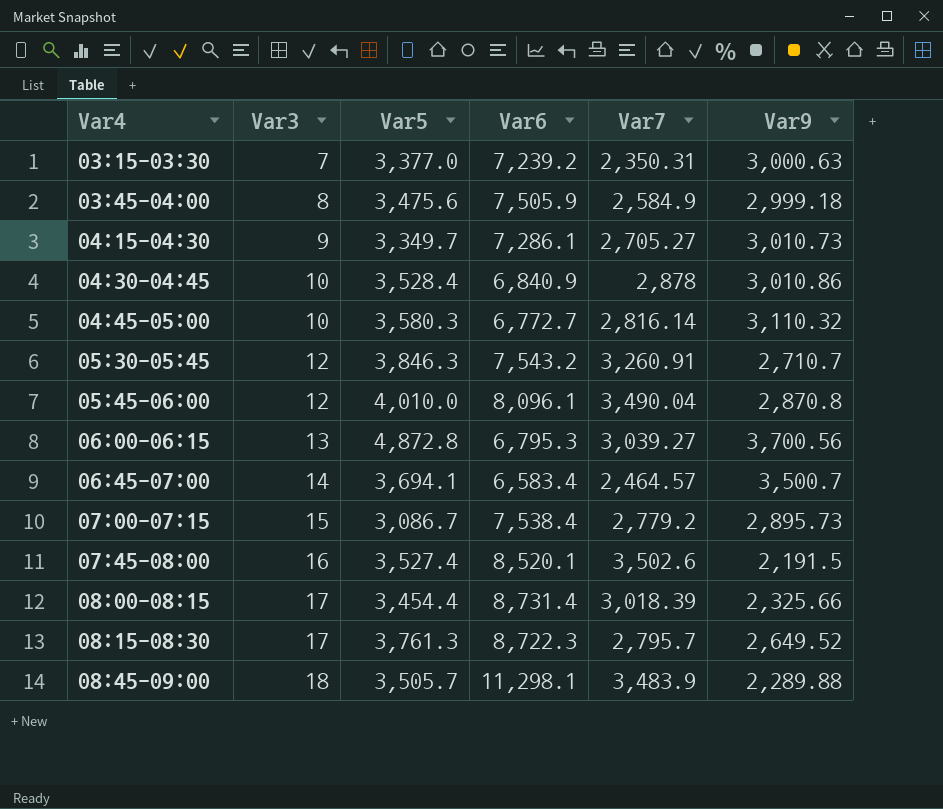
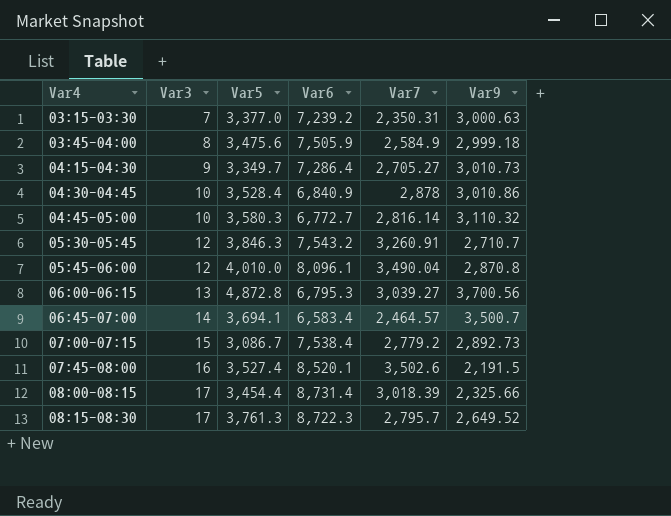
row 08:45-09:00: 18 | 3,505.7 | 11,298.1 | 3,483.9 | 2,289.88 -> none
04:15-04:30 | Var6: 7,286.1 -> 7,286.4
07:00-07:15 | Var9: 2,895.73 -> 2,892.73

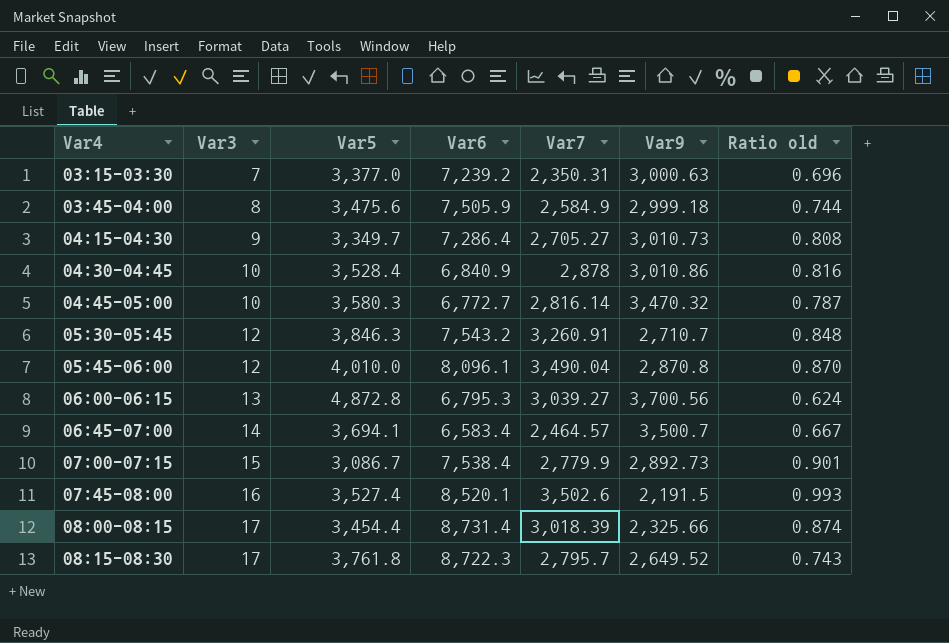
column Ratio old | formula: none -> [Var7] / [Var5]
04:45-05:00 | Var9: 3,110.32 -> 3,470.32
07:00-07:15 | Var7: 2,779.2 -> 2,779.9
08:15-08:30 | Var5: 3,761.3 -> 3,761.8

